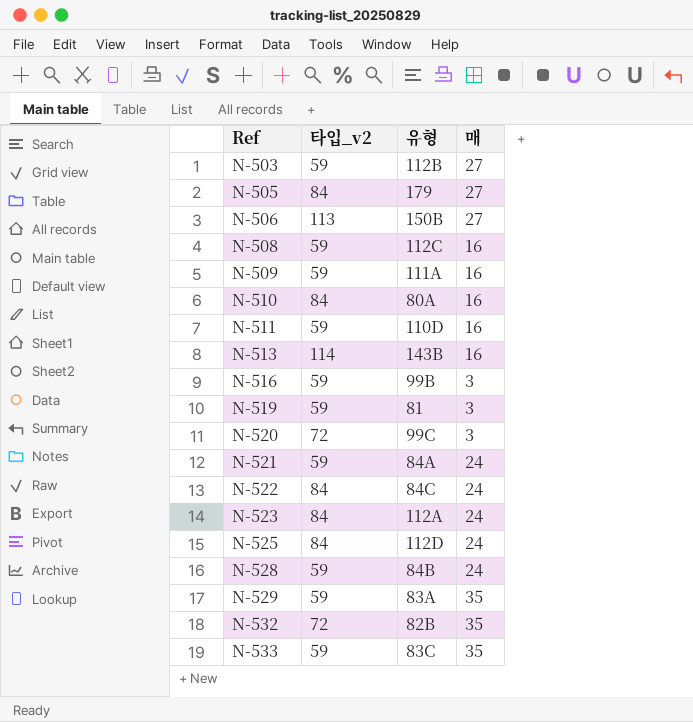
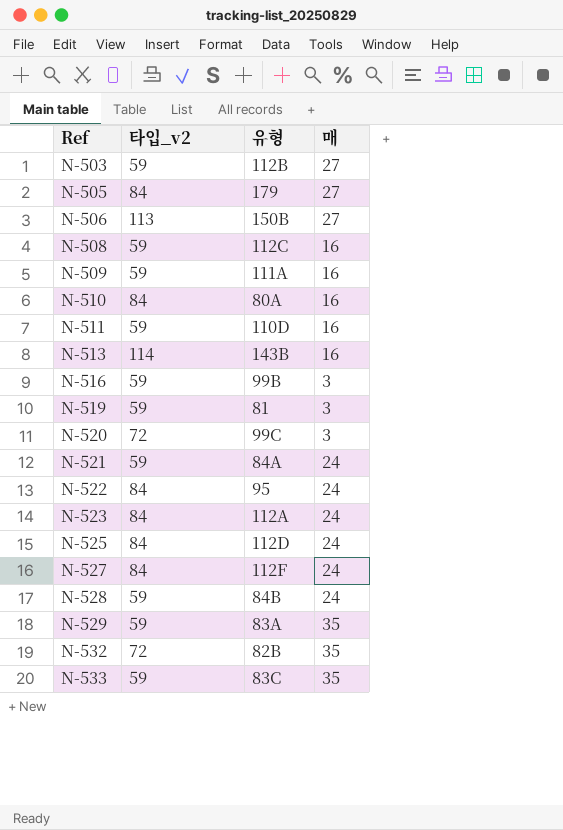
N-522 | 유형: 84C -> 95
row N-527: none -> 84 | 112F | 24

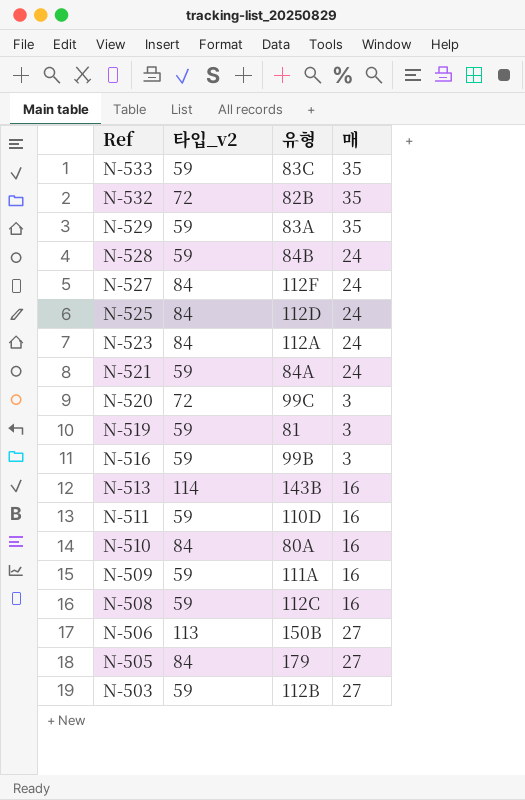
row order: Ref ascending -> Ref descending
row N-522: 84 | 95 | 24 -> none

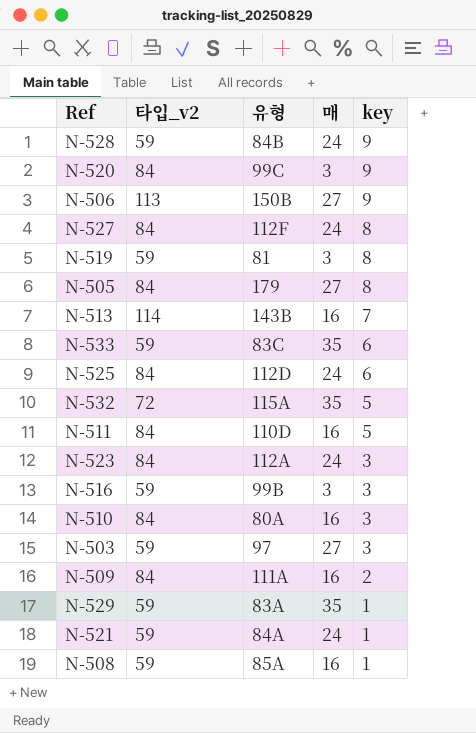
row order: Ref descending -> key descending
column key | position: none -> 5
N-520 | 타입_v2: 72 -> 84
N-532 | 유형: 82B -> 115A
N-511 | 타입_v2: 59 -> 84
N-503 | 유형: 112B -> 97
N-509 | 타입_v2: 59 -> 84
N-508 | 유형: 112C -> 85A

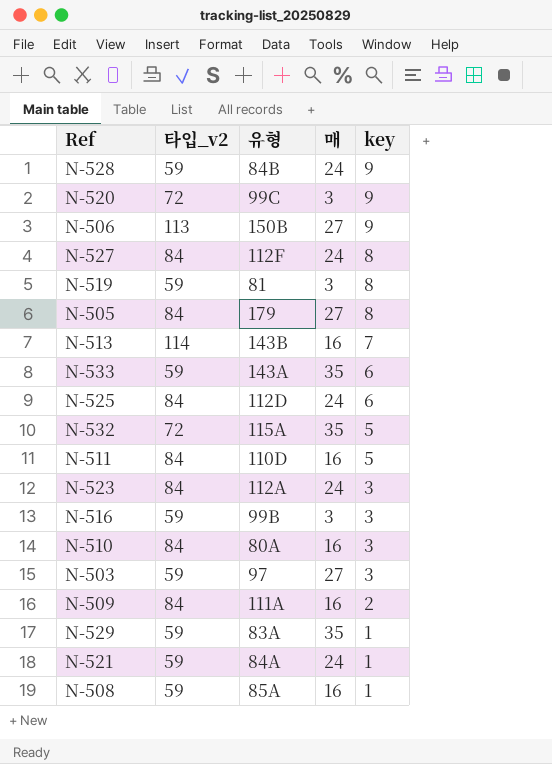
N-520 | 타입_v2: 84 -> 72
N-533 | 유형: 83C -> 143A

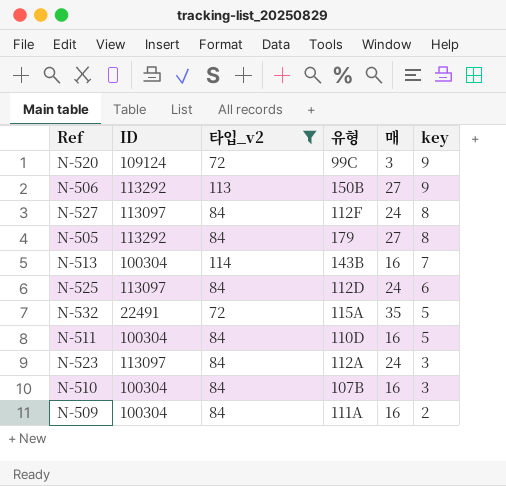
filter: none -> 타입_v2 != 59
column ID | position: none -> 2
N-510 | 유형: 80A -> 107B

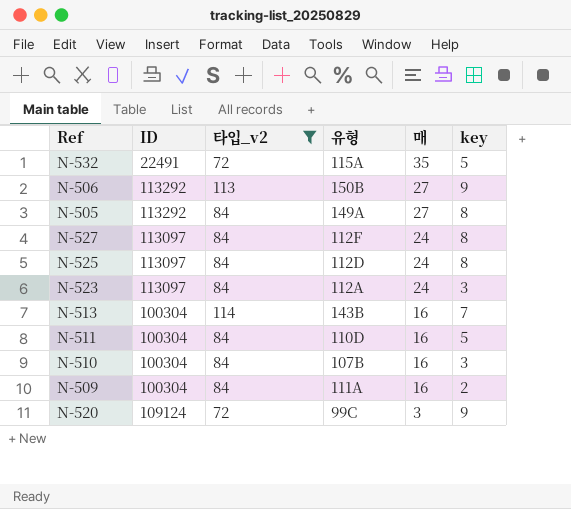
row order: key descending -> 매 descending
N-505 | 유형: 179 -> 149A
N-525 | key: 6 -> 8

